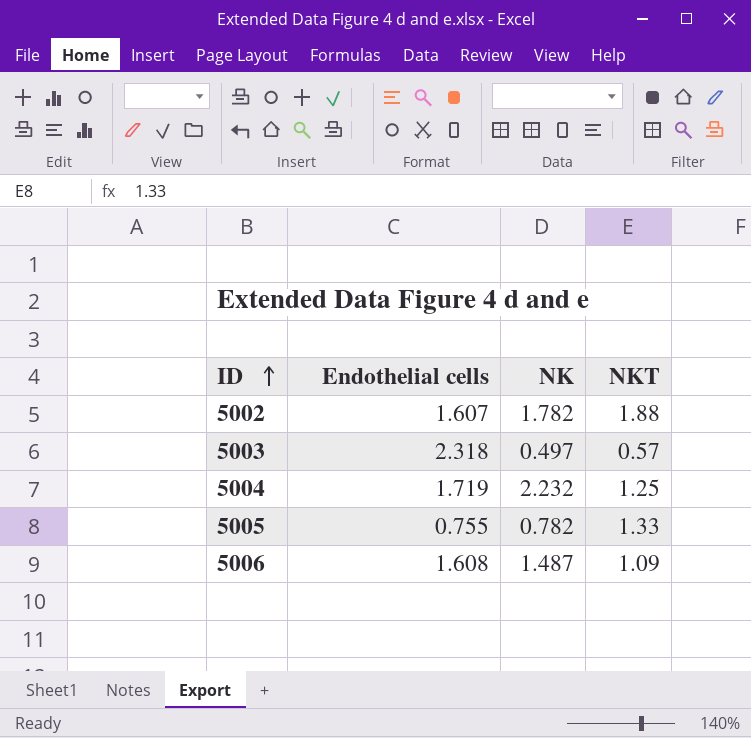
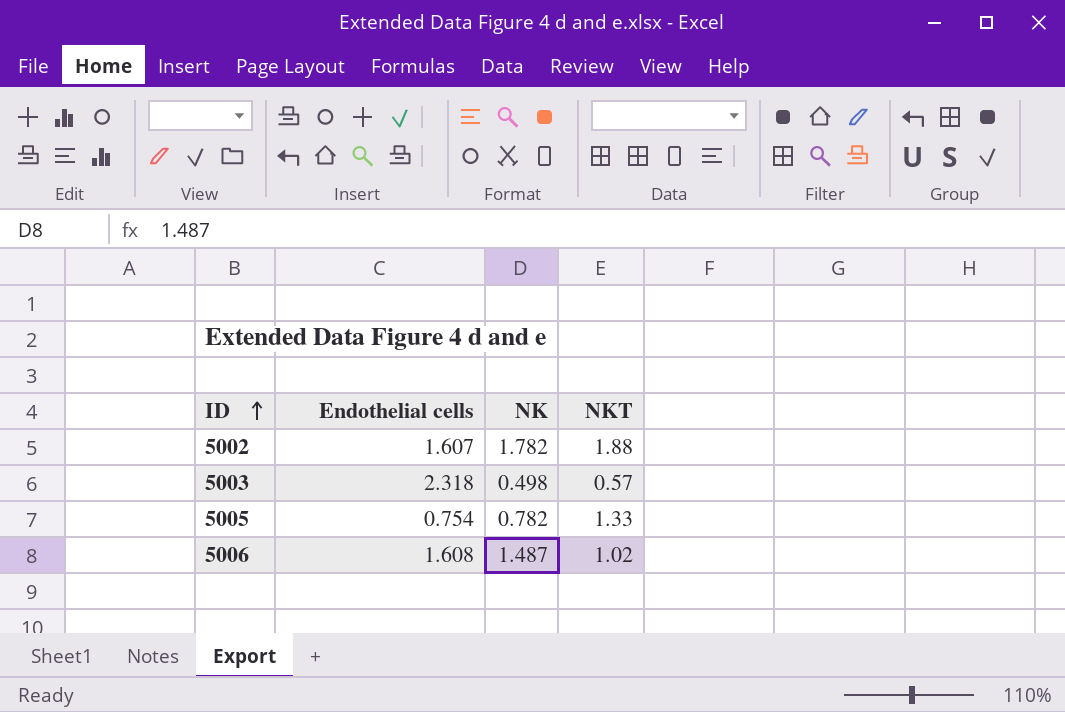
row 5004: 1.719 | 2.232 | 1.25 -> none
5003 | NK: 0.497 -> 0.498
5005 | Endothelial cells: 0.755 -> 0.754
5006 | NKT: 1.09 -> 1.02

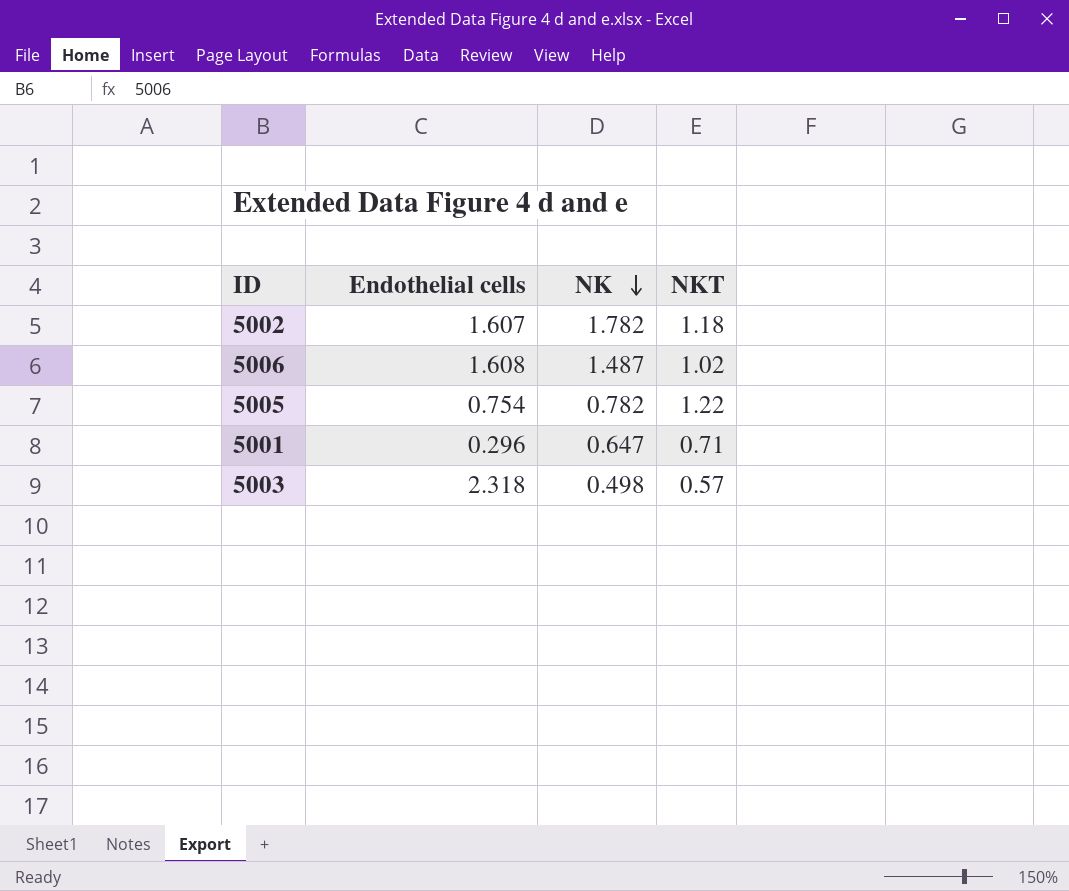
row order: ID ascending -> NK descending
5002 | NKT: 1.88 -> 1.18
5005 | NKT: 1.33 -> 1.22
row 5001: none -> 0.296 | 0.647 | 0.71

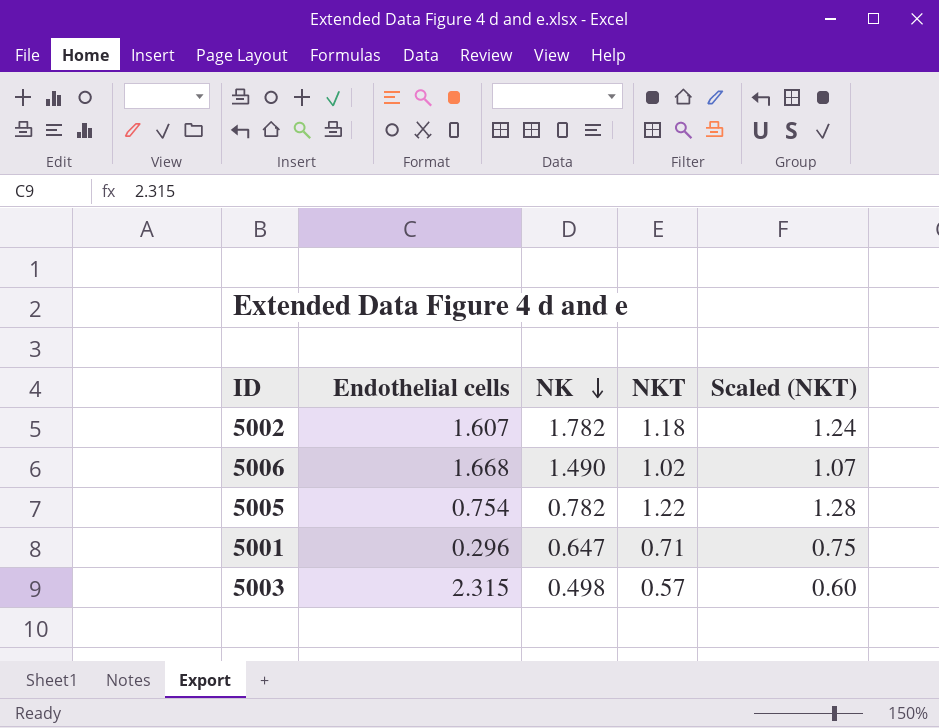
column Scaled (NKT) | formula: none -> [NKT] * 1.05
5006 | Endothelial cells: 1.608 -> 1.668
5006 | NK: 1.487 -> 1.490
5003 | Endothelial cells: 2.318 -> 2.315

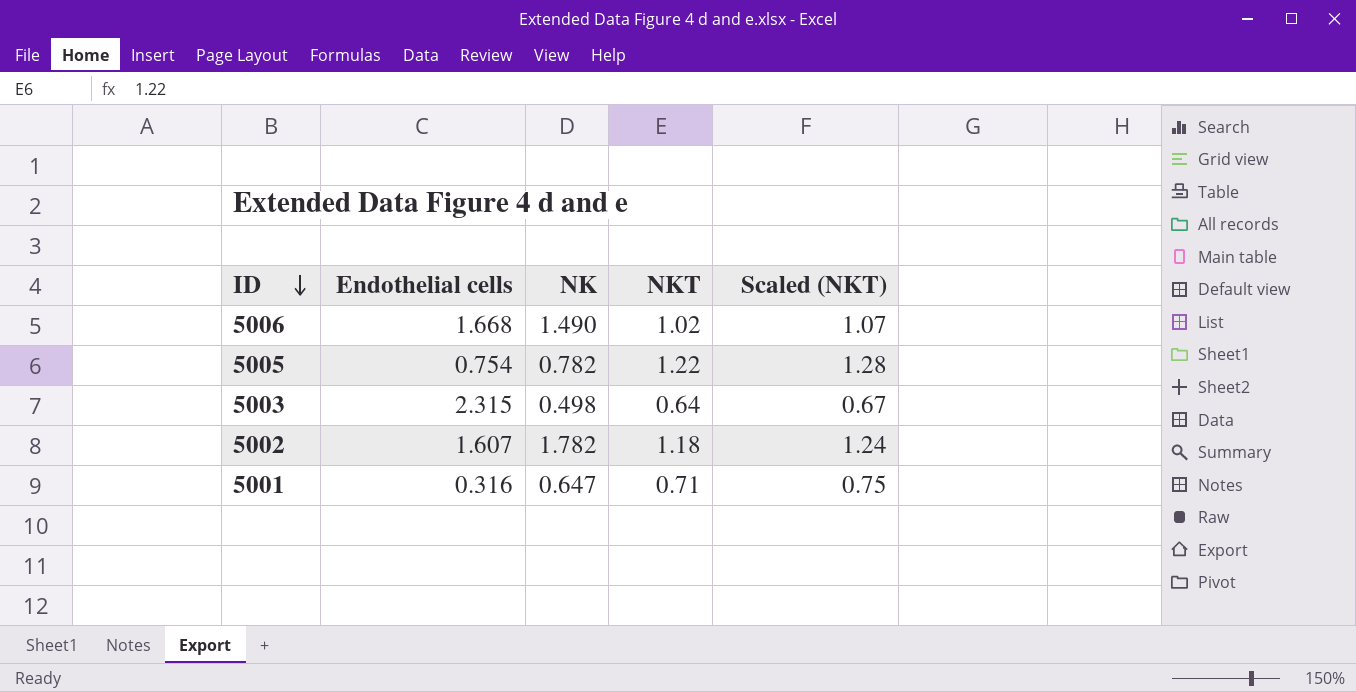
row order: NK descending -> ID descending
5003 | NKT: 0.57 -> 0.64
5003 | Scaled (NKT): 0.60 -> 0.67
5001 | Endothelial cells: 0.296 -> 0.316

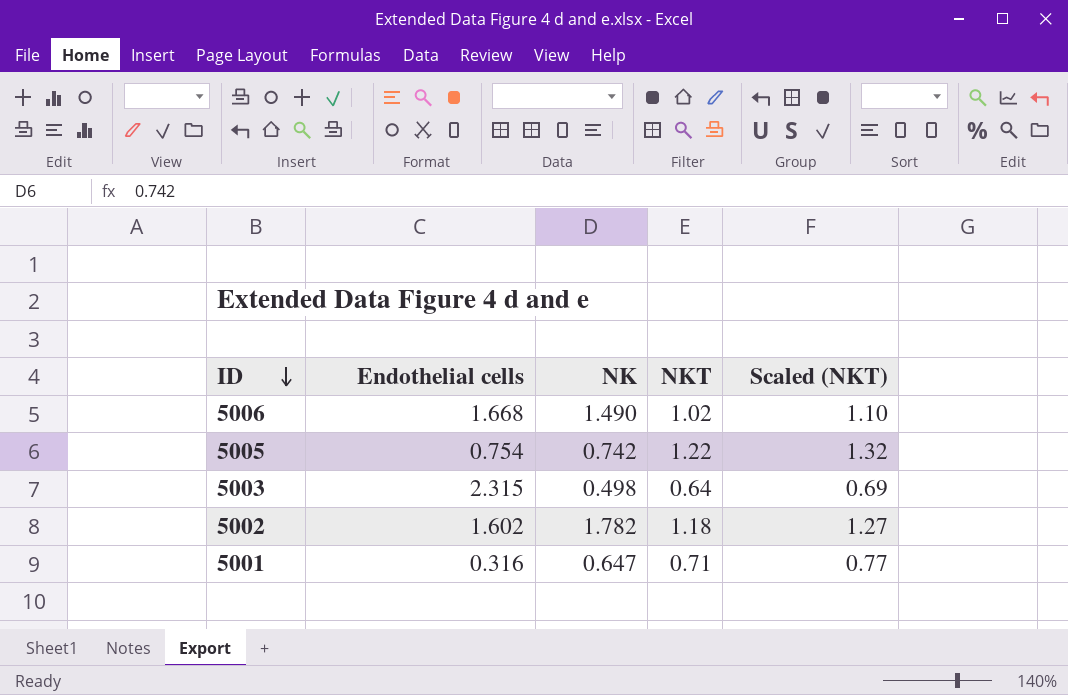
column Scaled (NKT) | formula: [NKT] * 1.05 -> [NKT] * 1.08
5005 | NK: 0.782 -> 0.742
5002 | Endothelial cells: 1.607 -> 1.602

